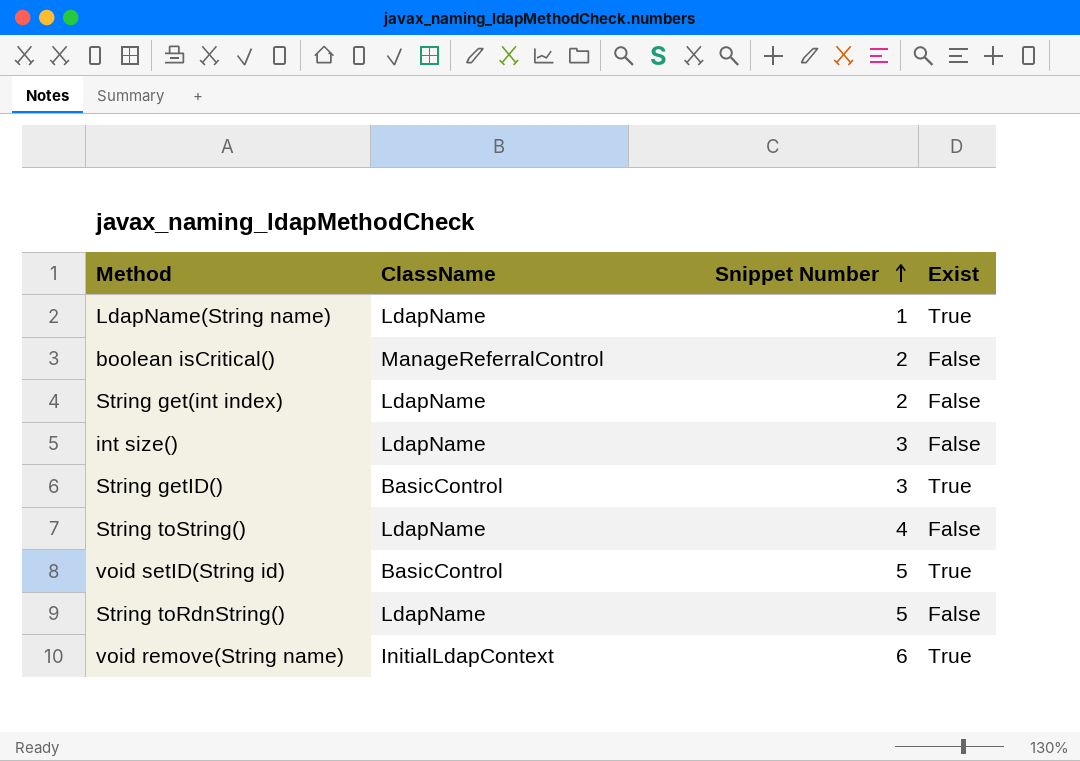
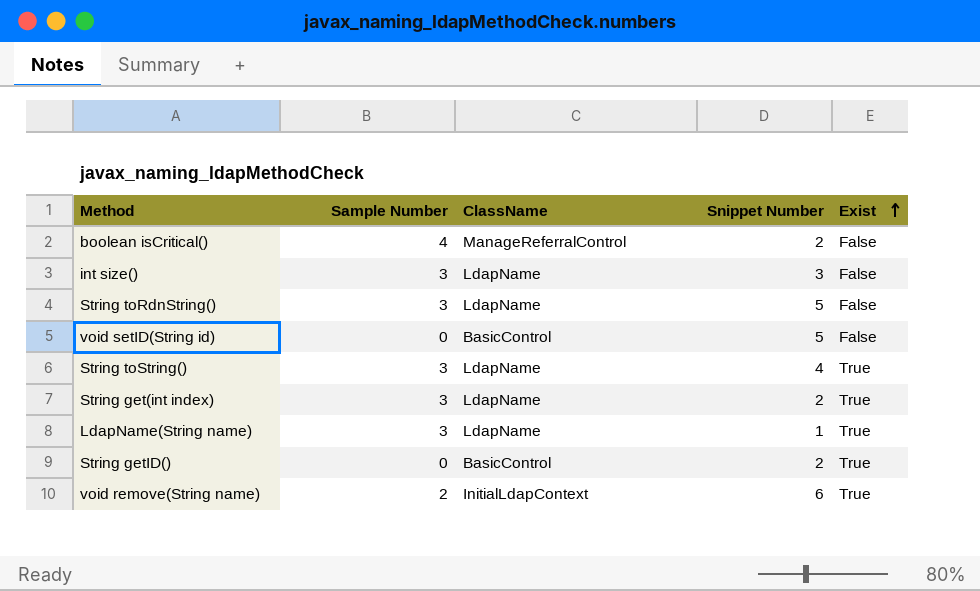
row order: Snippet Number ascending -> Exist ascending
column Sample Number | position: none -> 2
void setID(String id) | Exist: True -> False
String toString() | Exist: False -> True
String get(int index) | Exist: False -> True
String getID() | Snippet Number: 3 -> 2

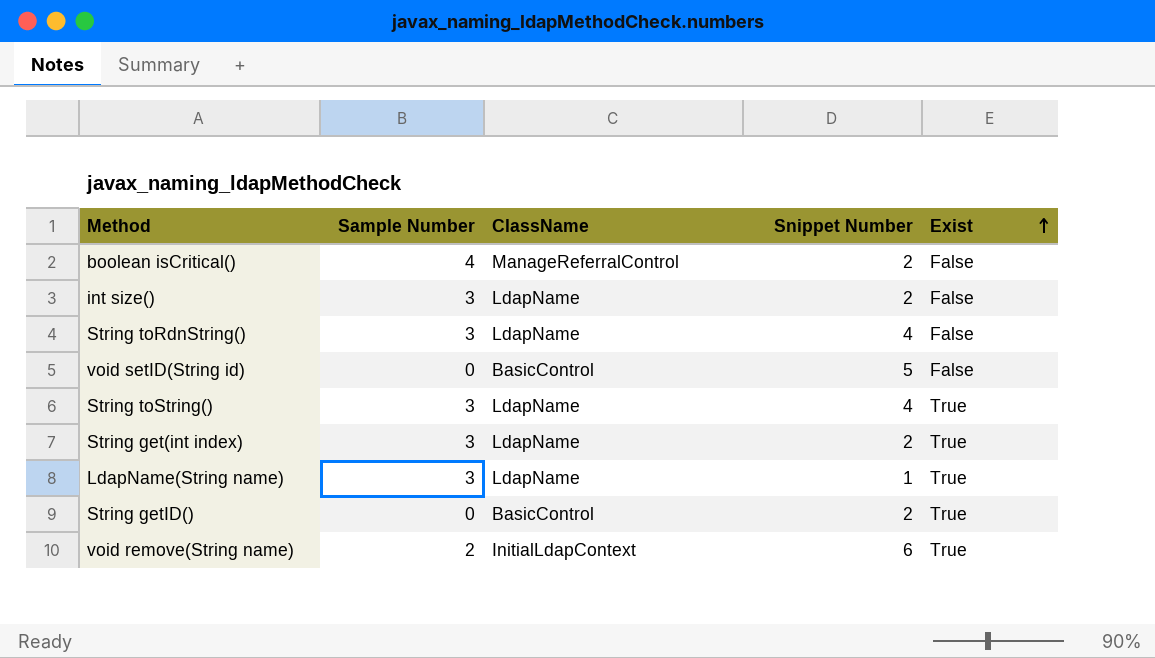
int size() | Snippet Number: 3 -> 2
String toRdnString() | Snippet Number: 5 -> 4

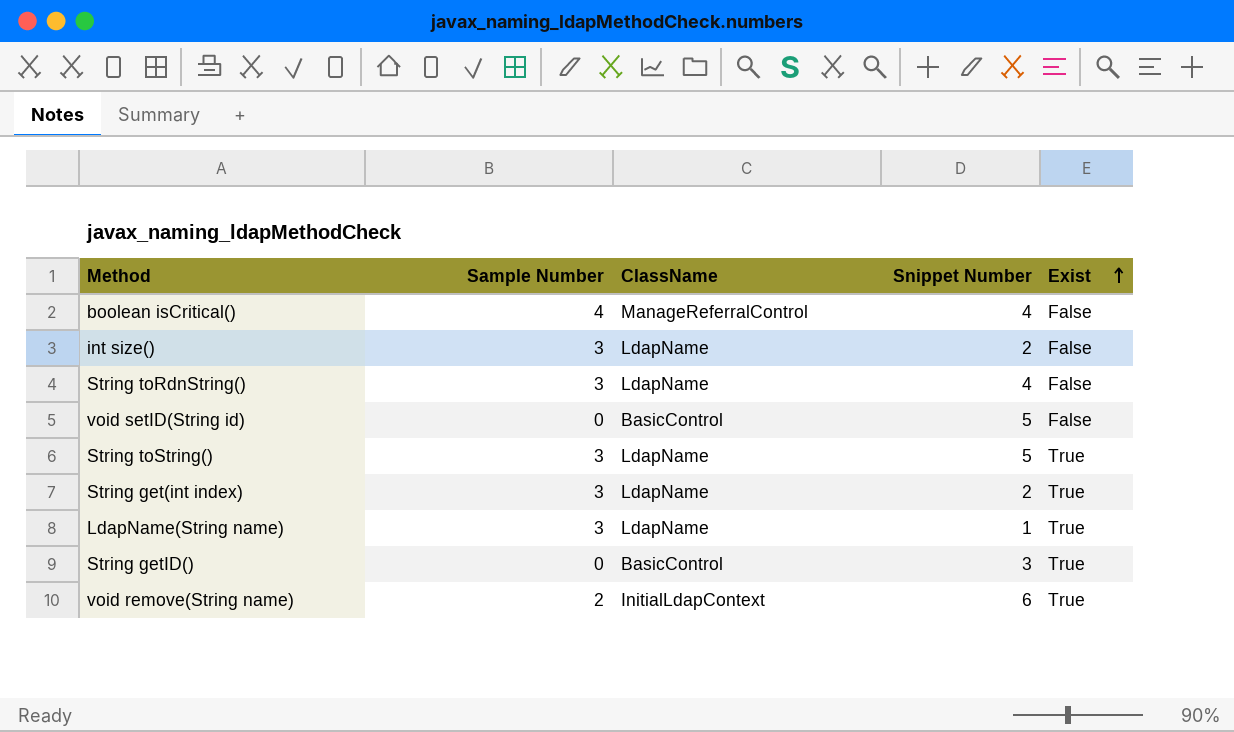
boolean isCritical() | Snippet Number: 2 -> 4
String toString() | Snippet Number: 4 -> 5
String getID() | Snippet Number: 2 -> 3

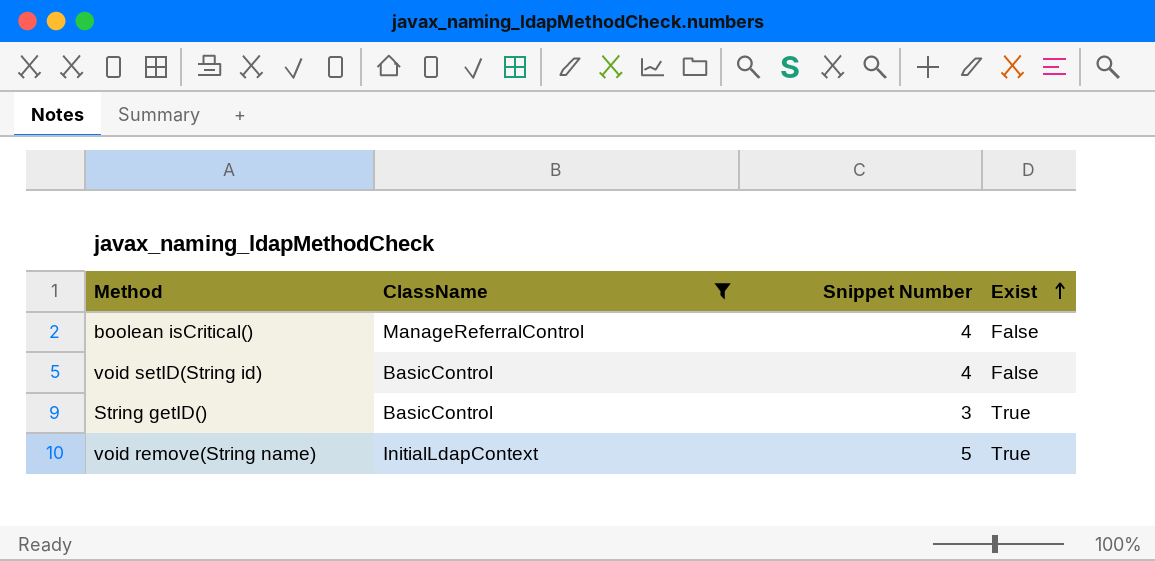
filter: none -> ClassName != LdapName
column Sample Number | position: 2 -> none
void setID(String id) | Snippet Number: 5 -> 4
void remove(String name) | Snippet Number: 6 -> 5

